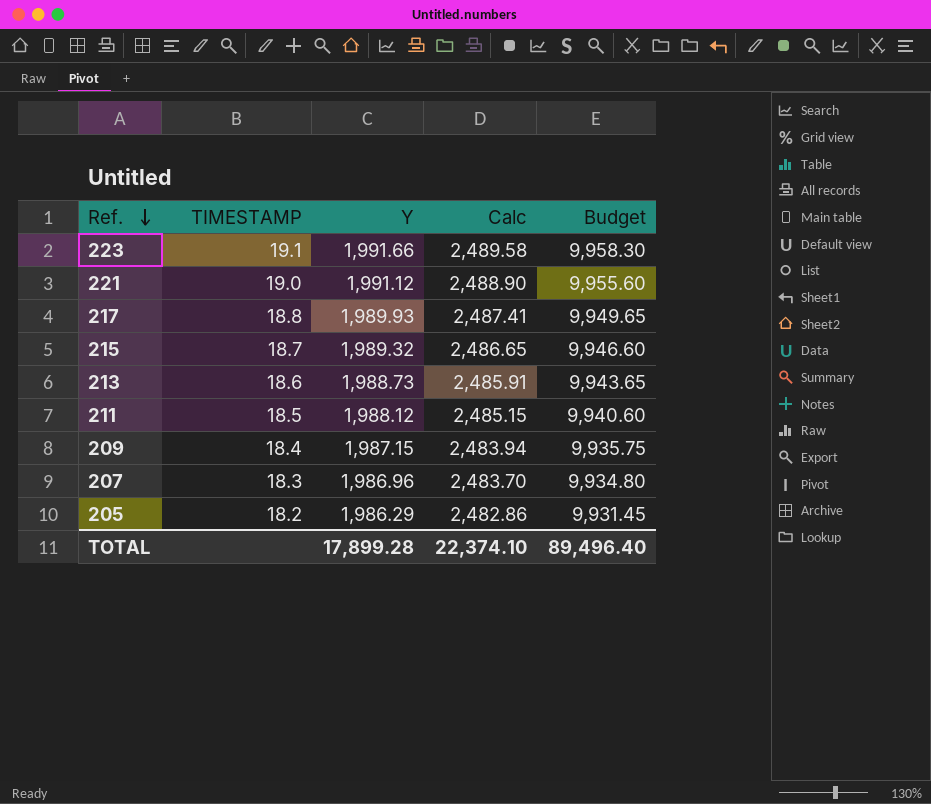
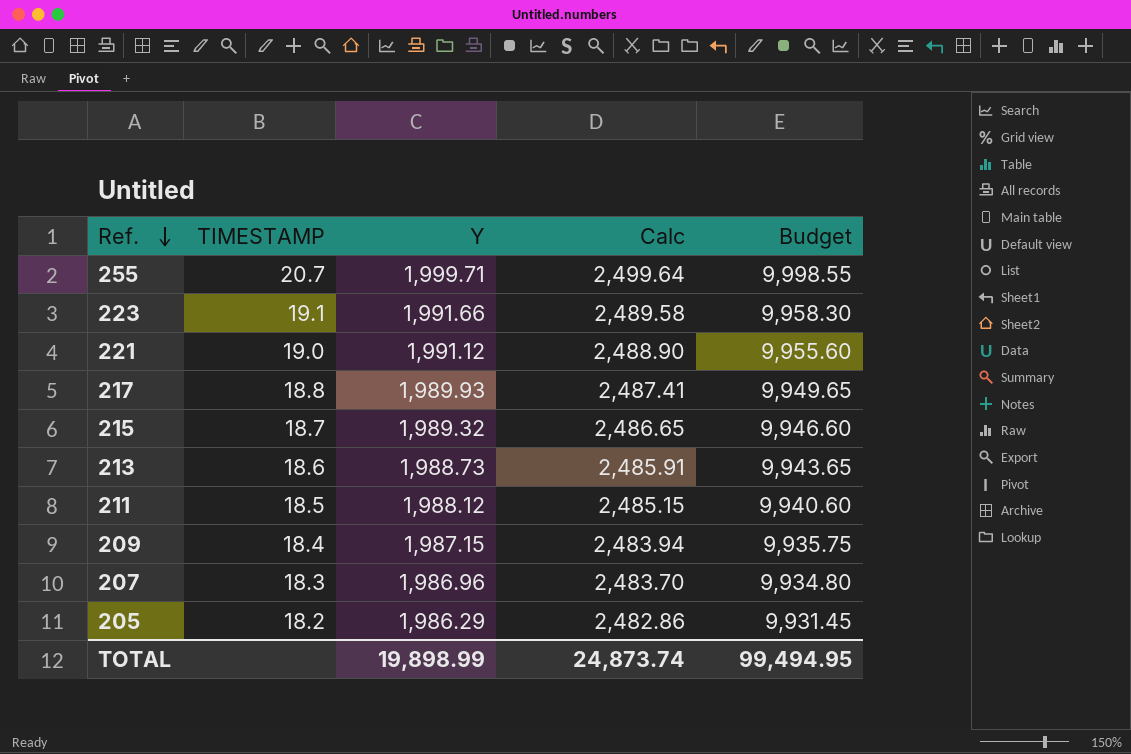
row 255: none -> 20.7 | 1,999.71 | 2,499.64 | 9,998.55
TOTAL | Y: 17,899.28 -> 19,898.99
TOTAL | Calc: 22,374.10 -> 24,873.74
TOTAL | Budget: 89,496.40 -> 99,494.95

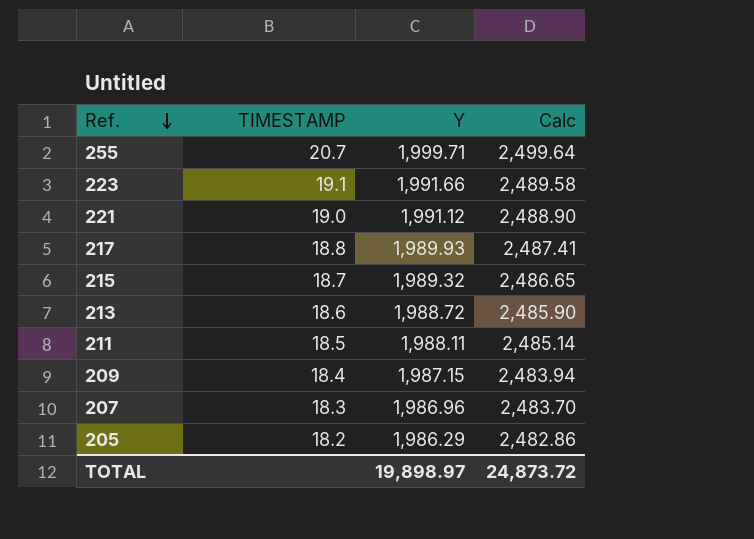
column Budget | formula: [Y] * 5 -> none
213 | Y: 1,988.73 -> 1,988.72
213 | Calc: 2,485.91 -> 2,485.90
211 | Y: 1,988.12 -> 1,988.11
211 | Calc: 2,485.15 -> 2,485.14
TOTAL | Y: 19,898.99 -> 19,898.97
TOTAL | Calc: 24,873.74 -> 24,873.72

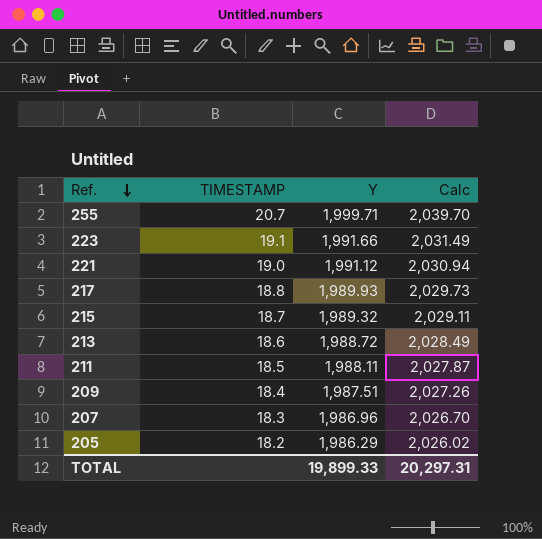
column Calc | formula: [Y] * 1.25 -> [Y] * 1.02
209 | Y: 1,987.15 -> 1,987.51
TOTAL | Y: 19,898.97 -> 19,899.33
TOTAL | Calc: 24,873.72 -> 20,297.31

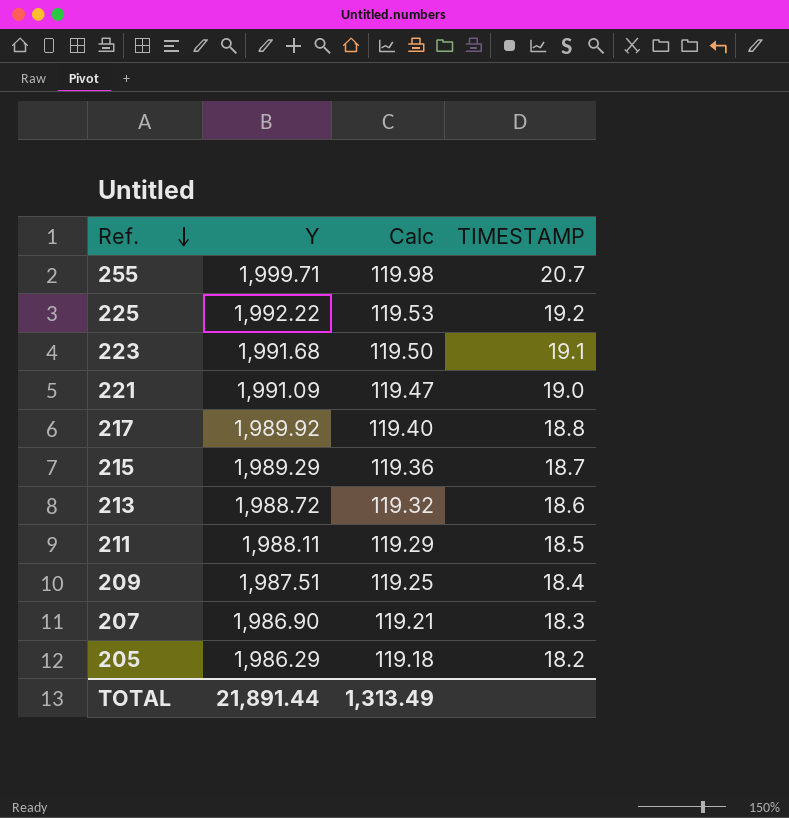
column Calc | formula: [Y] * 1.02 -> [Y] * 0.06
column TIMESTAMP | position: 2 -> 4
row 225: none -> 1,992.22 | 119.53 | 19.2
223 | Y: 1,991.66 -> 1,991.68
221 | Y: 1,991.12 -> 1,991.09
217 | Y: 1,989.93 -> 1,989.92
215 | Y: 1,989.32 -> 1,989.29
207 | Y: 1,986.96 -> 1,986.90
TOTAL | Y: 19,899.33 -> 21,891.44
TOTAL | Calc: 20,297.31 -> 1,313.49

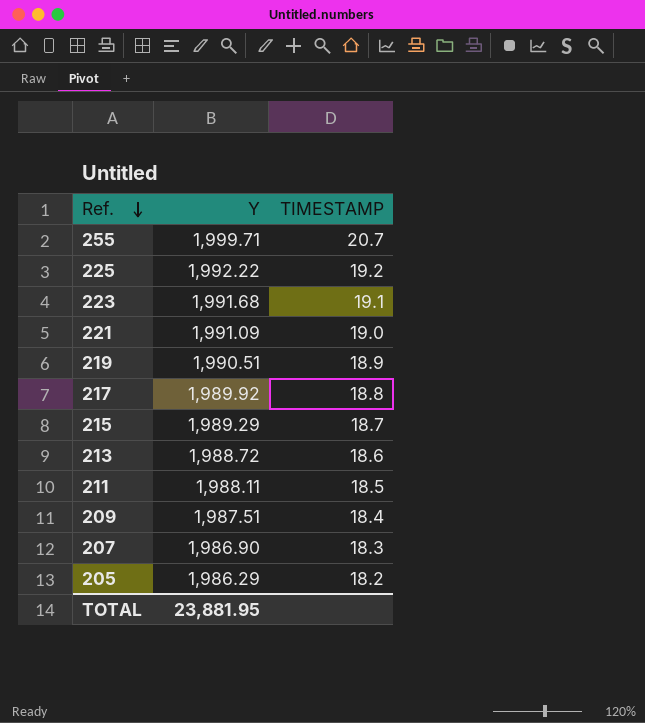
column Calc | formula: [Y] * 0.06 -> none
row 219: none -> 1,990.51 | 18.9
TOTAL | Y: 21,891.44 -> 23,881.95

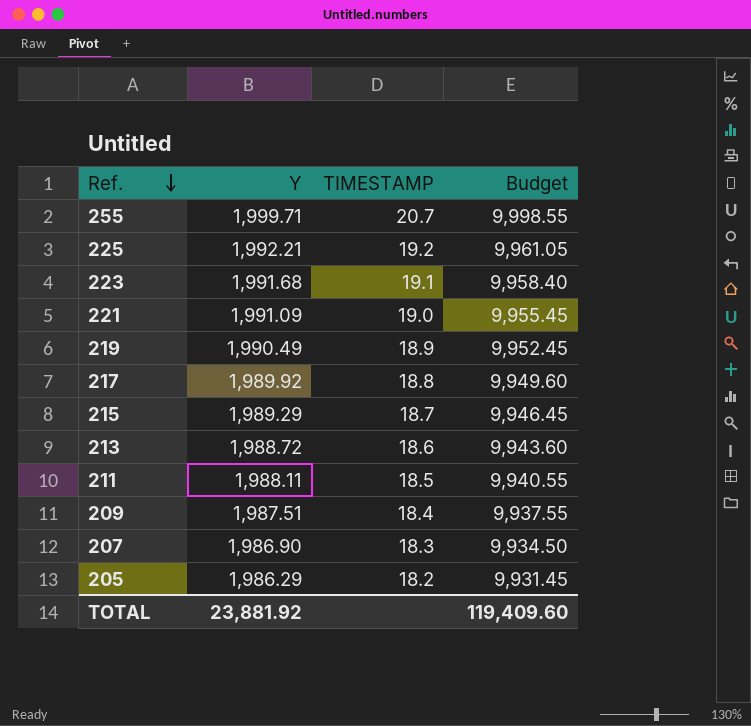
column Budget | formula: none -> [Y] * 5
225 | Y: 1,992.22 -> 1,992.21
219 | Y: 1,990.51 -> 1,990.49
TOTAL | Y: 23,881.95 -> 23,881.92

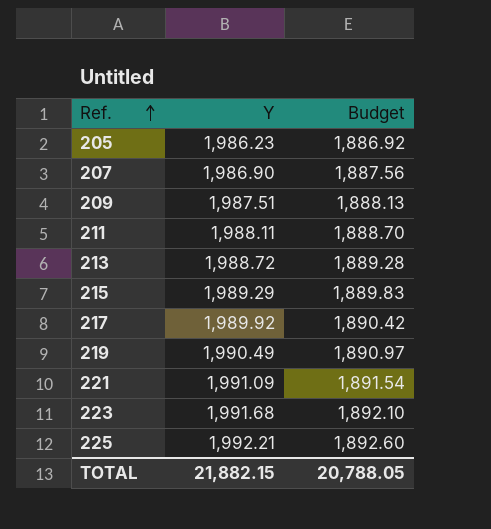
row order: Ref. descending -> Ref. ascending
column TIMESTAMP | position: 3 -> none
column Budget | formula: [Y] * 5 -> [Y] * 0.95
row 255: 1,999.71 | 20.7 | 9,998.55 -> none
205 | Y: 1,986.29 -> 1,986.23
TOTAL | Y: 23,881.92 -> 21,882.15
TOTAL | Budget: 119,409.60 -> 20,788.05

